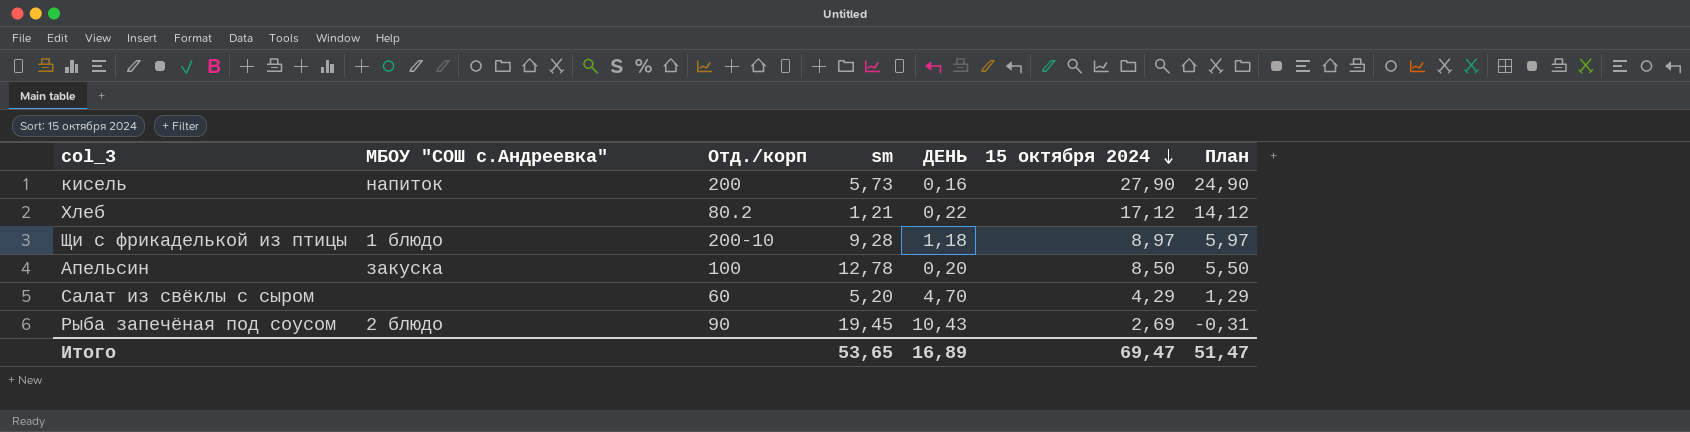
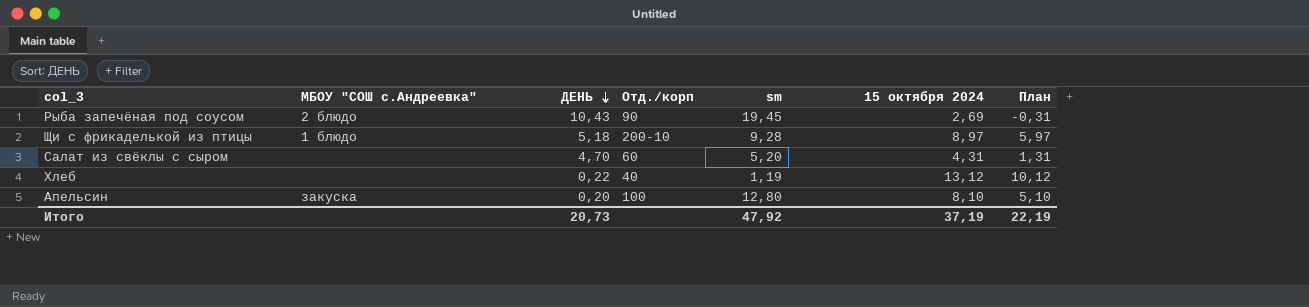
row order: 15 октября 2024 descending -> ДЕНЬ descending
column ДЕНЬ | position: 5 -> 3
row кисель: напиток | 200 | 5,73 | 0,16 | 27,90 | 24,90 -> none
Щи с фрикаделькой из птицы | ДЕНЬ: 1,18 -> 5,18
Салат из свёклы с сыром | 15 октября 2024: 4,29 -> 4,31
Салат из свёклы с сыром | План: 1,29 -> 1,31
Хлеб | Отд./корп: 80.2 -> 40
Хлеб | sm: 1,21 -> 1,19
Хлеб | 15 октября 2024: 17,12 -> 13,12
Хлеб | План: 14,12 -> 10,12
Апельсин | sm: 12,78 -> 12,80
Апельсин | 15 октября 2024: 8,50 -> 8,10
Апельсин | План: 5,50 -> 5,10
Итого | ДЕНЬ: 16,89 -> 20,73
Итого | sm: 53,65 -> 47,92
Итого | 15 октября 2024: 69,47 -> 37,19
Итого | План: 51,47 -> 22,19

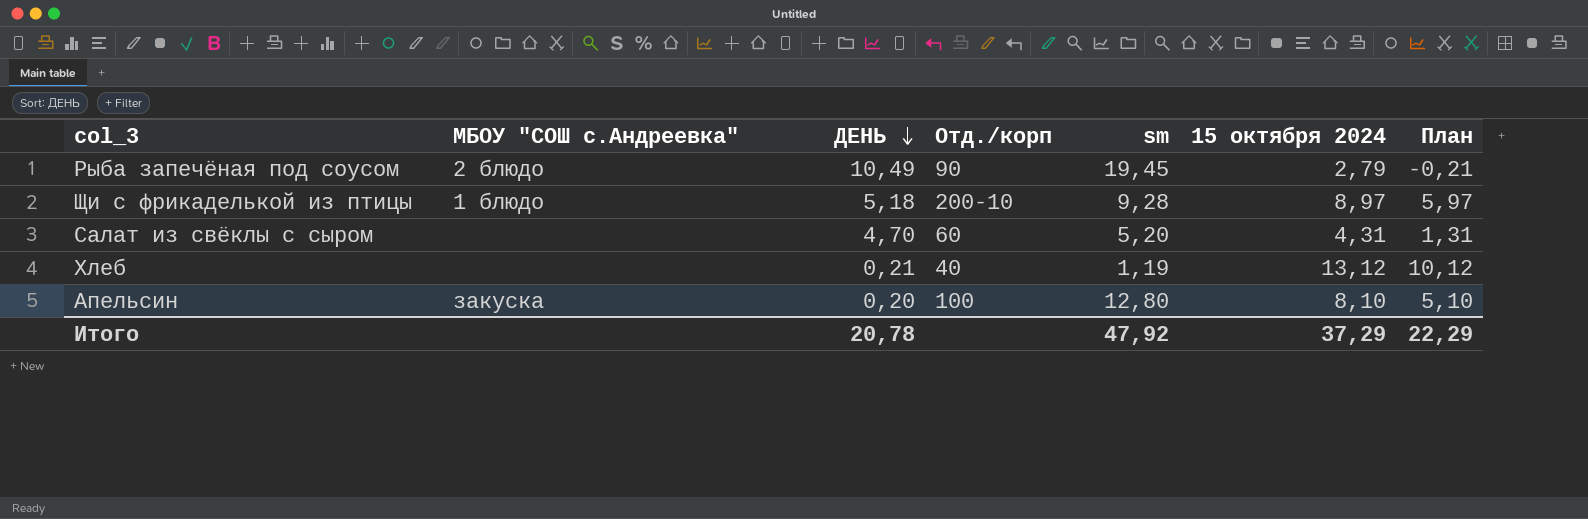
Рыба запечёная под соусом | ДЕНЬ: 10,43 -> 10,49
Рыба запечёная под соусом | 15 октября 2024: 2,69 -> 2,79
Рыба запечёная под соусом | План: -0,31 -> -0,21
Хлеб | ДЕНЬ: 0,22 -> 0,21
Итого | ДЕНЬ: 20,73 -> 20,78
Итого | 15 октября 2024: 37,19 -> 37,29
Итого | План: 22,19 -> 22,29

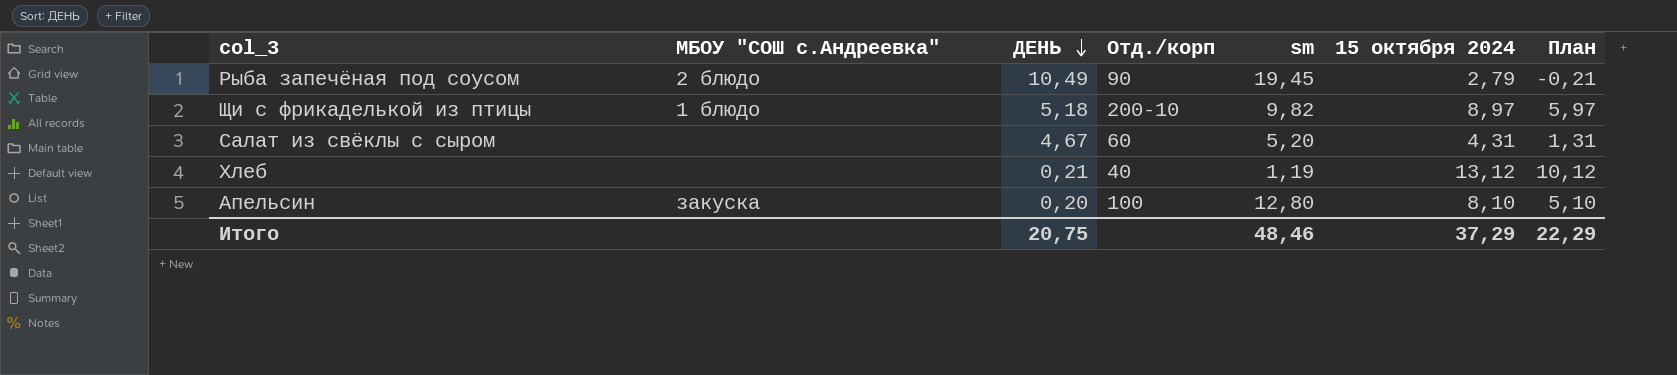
Щи с фрикаделькой из птицы | sm: 9,28 -> 9,82
Салат из свёклы с сыром | ДЕНЬ: 4,70 -> 4,67
Итого | ДЕНЬ: 20,78 -> 20,75
Итого | sm: 47,92 -> 48,46

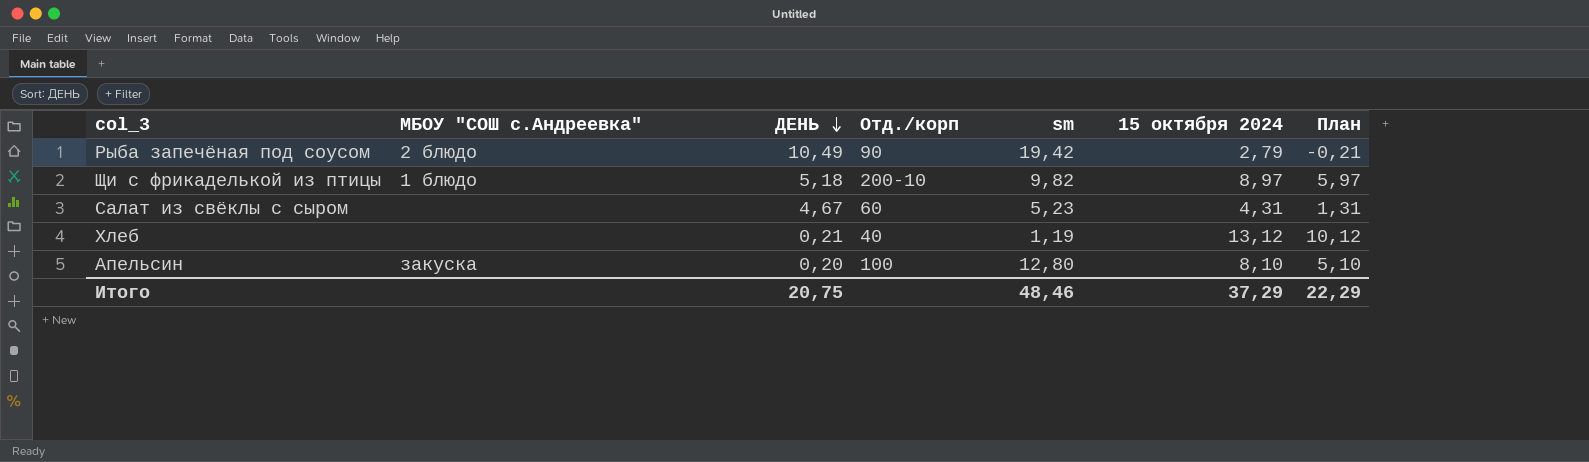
Рыба запечёная под соусом | sm: 19,45 -> 19,42
Салат из свёклы с сыром | sm: 5,20 -> 5,23

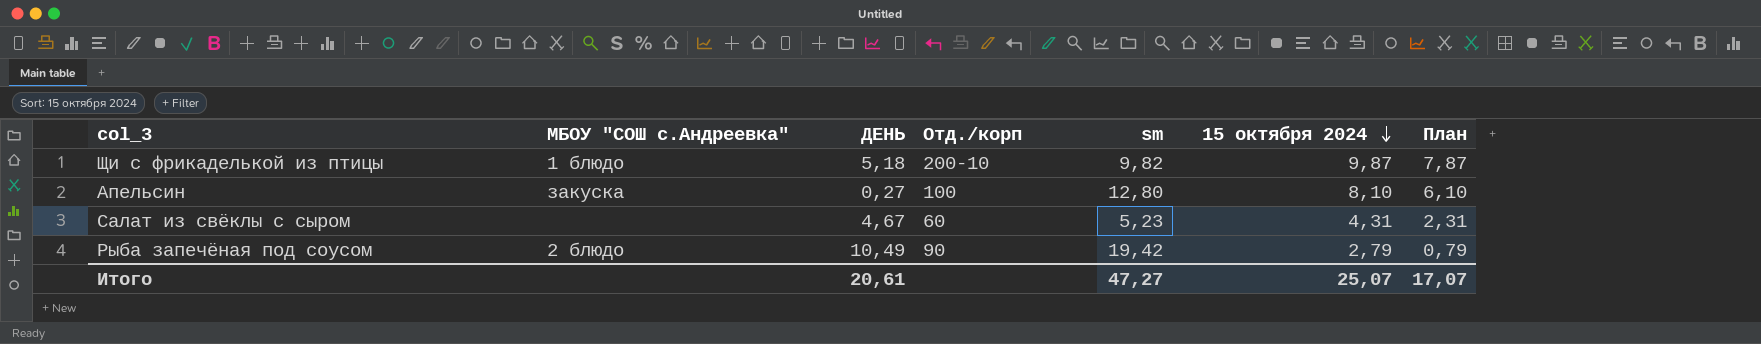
row order: ДЕНЬ descending -> 15 октября 2024 descending
column План | formula: [15 октября 2024] - 3 -> [15 октября 2024] - 2
row Хлеб: none | 0,21 | 40 | 1,19 | 13,12 | 10,12 -> none
Щи с фрикаделькой из птицы | 15 октября 2024: 8,97 -> 9,87
Апельсин | ДЕНЬ: 0,20 -> 0,27
Итого | ДЕНЬ: 20,75 -> 20,61
Итого | sm: 48,46 -> 47,27
Итого | 15 октября 2024: 37,29 -> 25,07
Итого | План: 22,29 -> 17,07

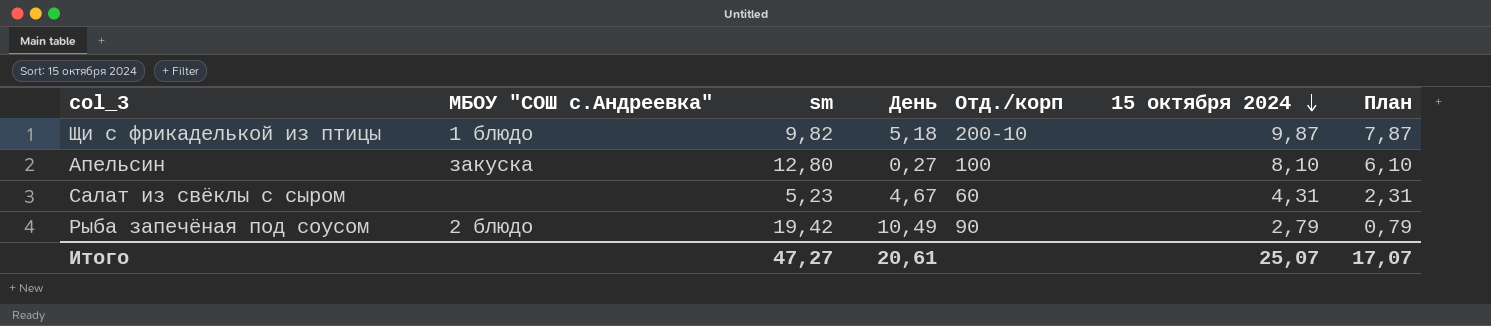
column sm | position: 5 -> 3
column name: ДЕНЬ -> День

